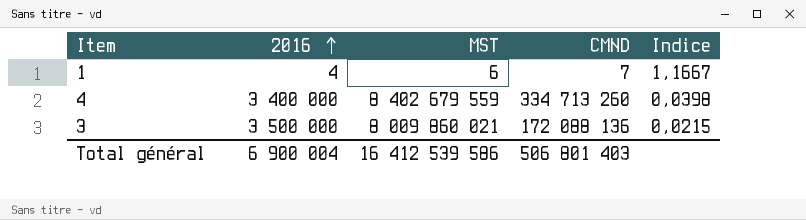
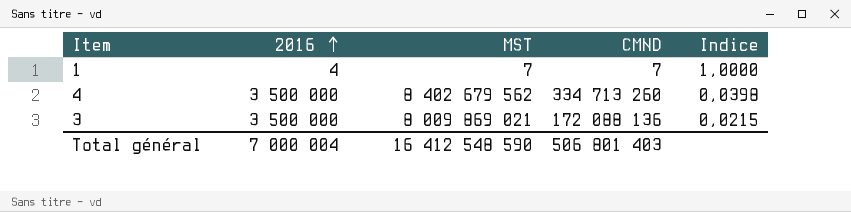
1 | MST: 6 -> 7
1 | Indice: 1,1667 -> 1,0000
4 | 2016: 3 400 000 -> 3 500 000
4 | MST: 8 402 679 559 -> 8 402 679 562
3 | MST: 8 009 860 021 -> 8 009 869 021
Total général | 2016: 6 900 004 -> 7 000 004
Total général | MST: 16 412 539 586 -> 16 412 548 590

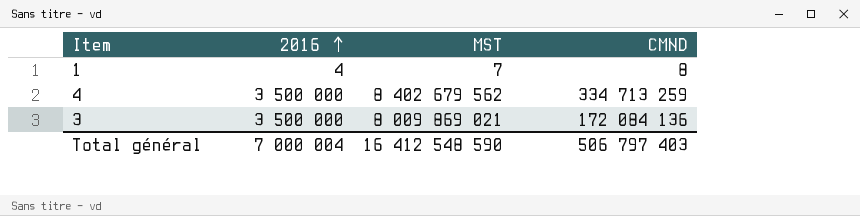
column Indice | formula: [CMND] / [MST] -> none
1 | CMND: 7 -> 8
4 | CMND: 334 713 260 -> 334 713 259
3 | CMND: 172 088 136 -> 172 084 136
Total général | CMND: 506 801 403 -> 506 797 403

